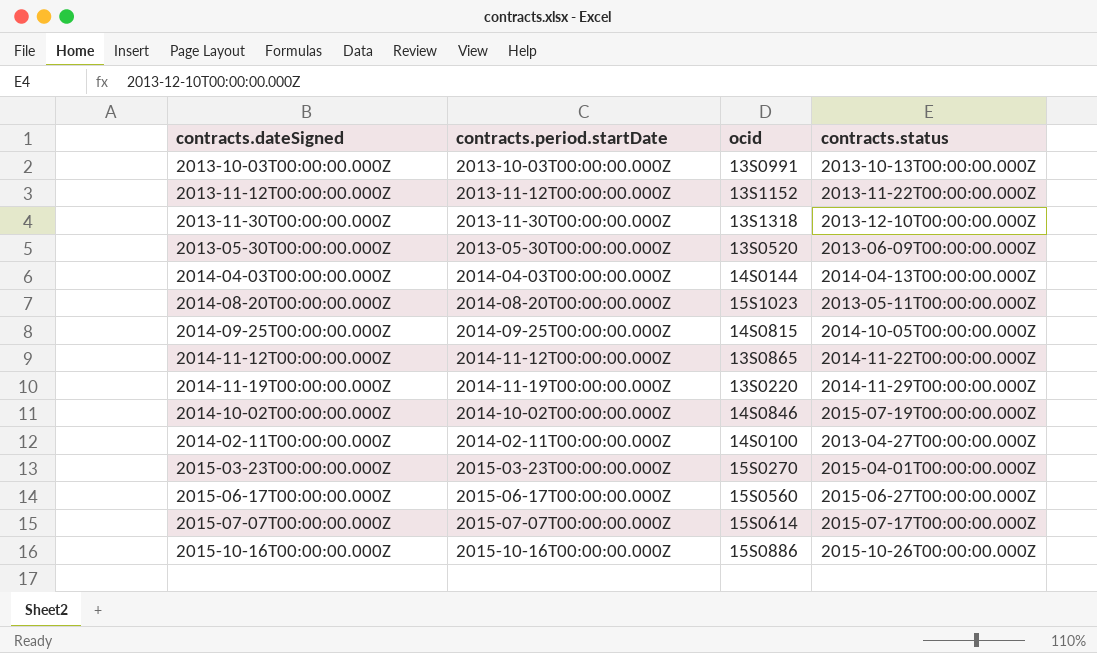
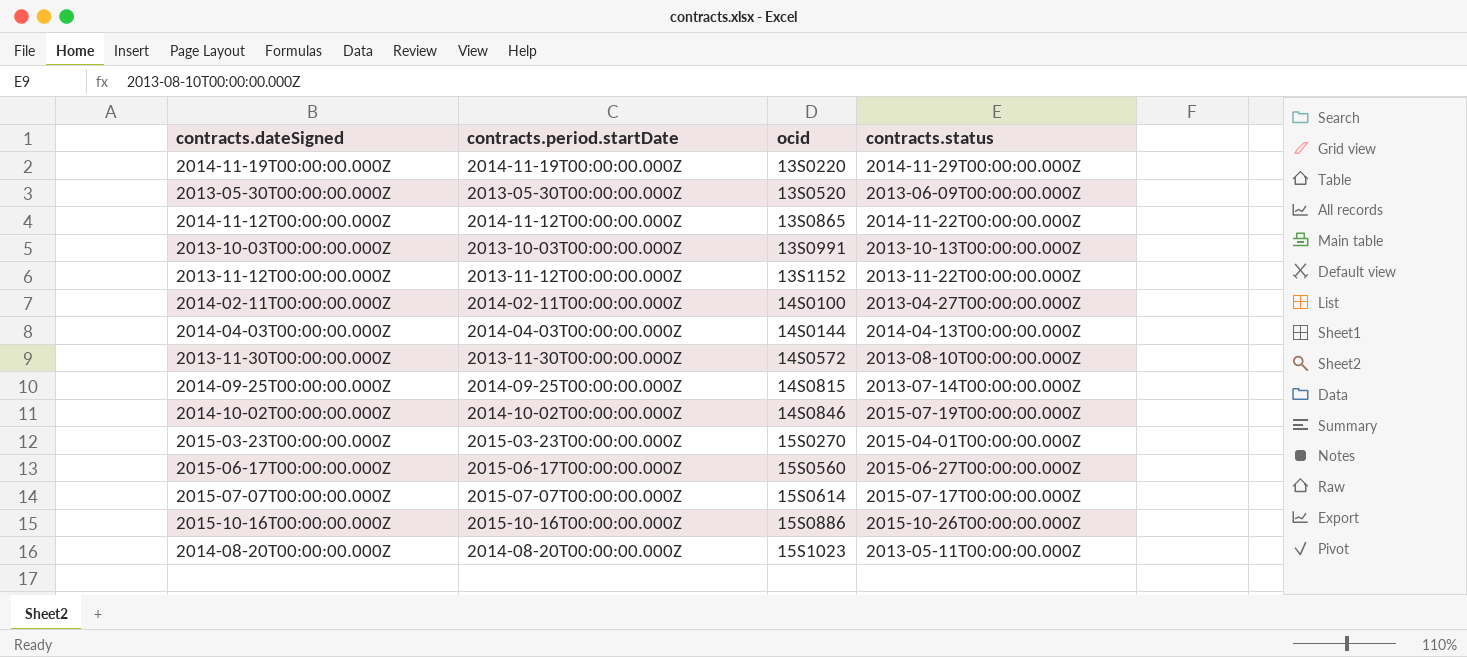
row order: none -> ocid ascending
2013-11-30T00:00:00.000Z | ocid: 13S1318 -> 14S0572
2013-11-30T00:00:00.000Z | contracts.status: 2013-12-10T00:00:00.000Z -> 2013-08-10T00:00:00.000Z
2014-09-25T00:00:00.000Z | contracts.status: 2014-10-05T00:00:00.000Z -> 2013-07-14T00:00:00.000Z

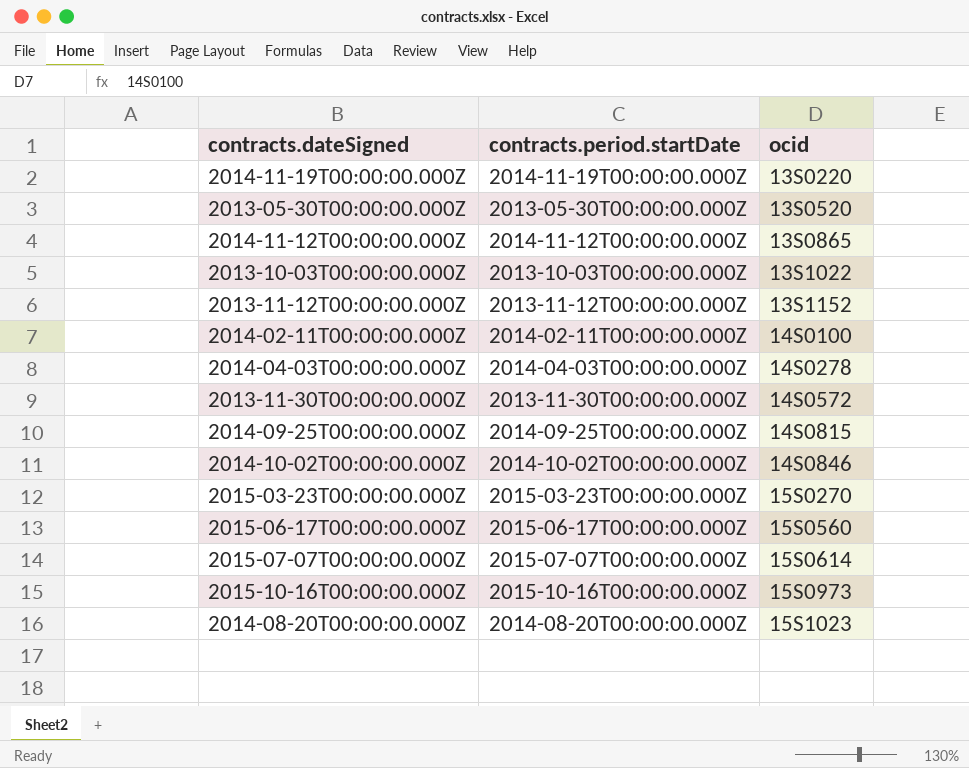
column contracts.status | position: 4 -> none
2013-10-03T00:00:00.000Z | ocid: 13S0991 -> 13S1022
2014-04-03T00:00:00.000Z | ocid: 14S0144 -> 14S0278
2015-10-16T00:00:00.000Z | ocid: 15S0886 -> 15S0973

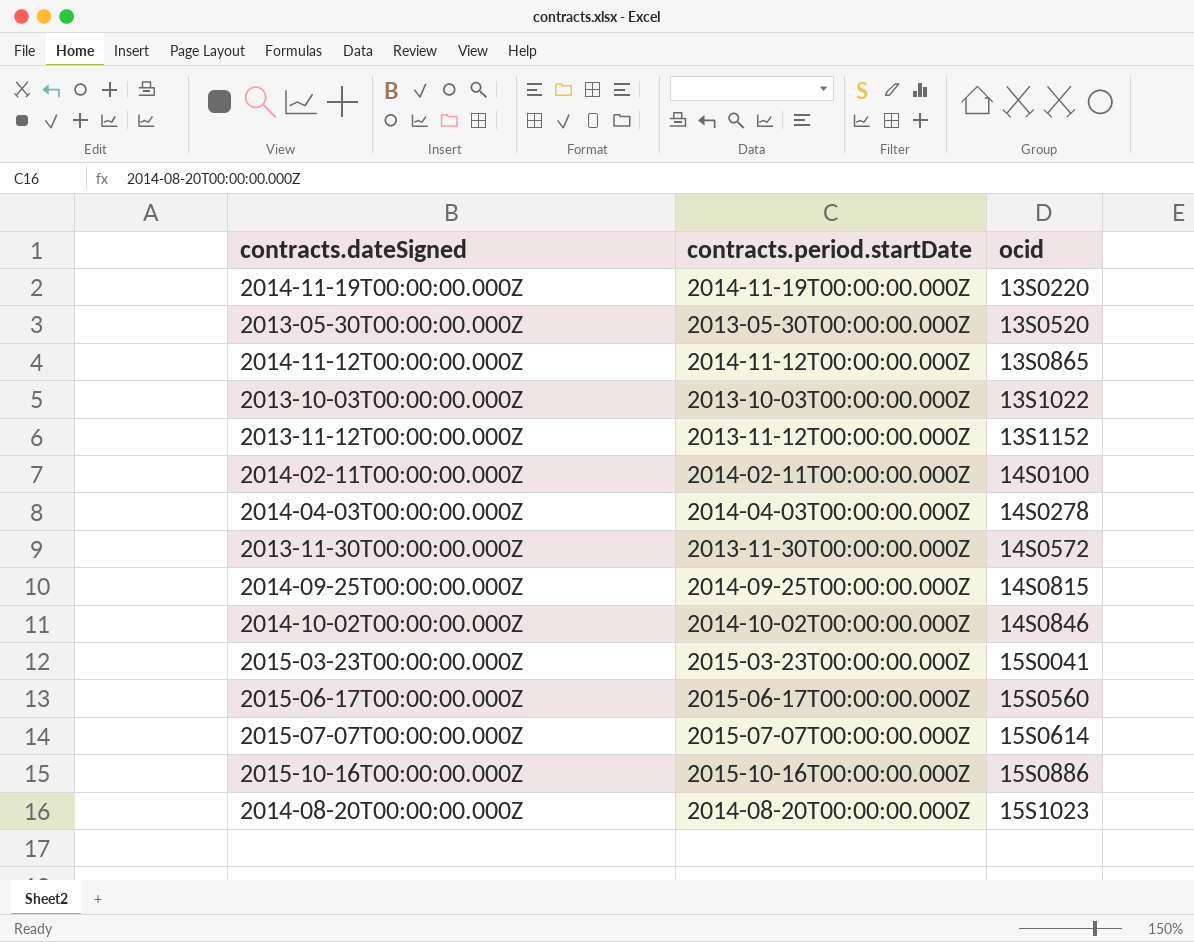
2015-03-23T00:00:00.000Z | ocid: 15S0270 -> 15S0041
2015-10-16T00:00:00.000Z | ocid: 15S0973 -> 15S0886

